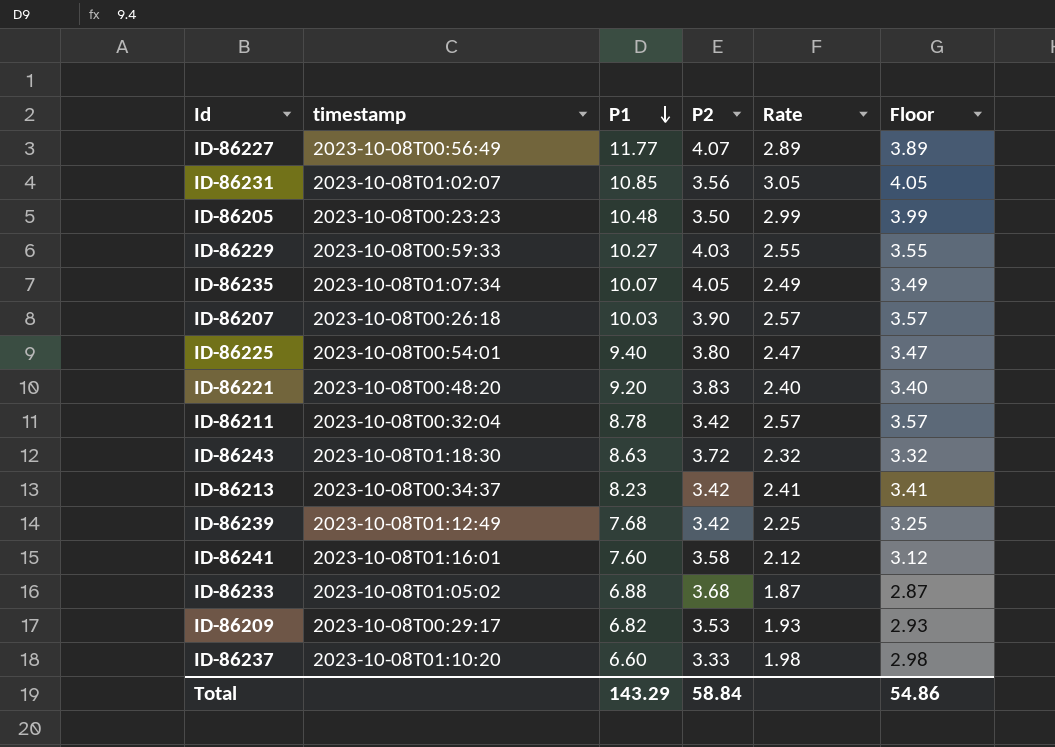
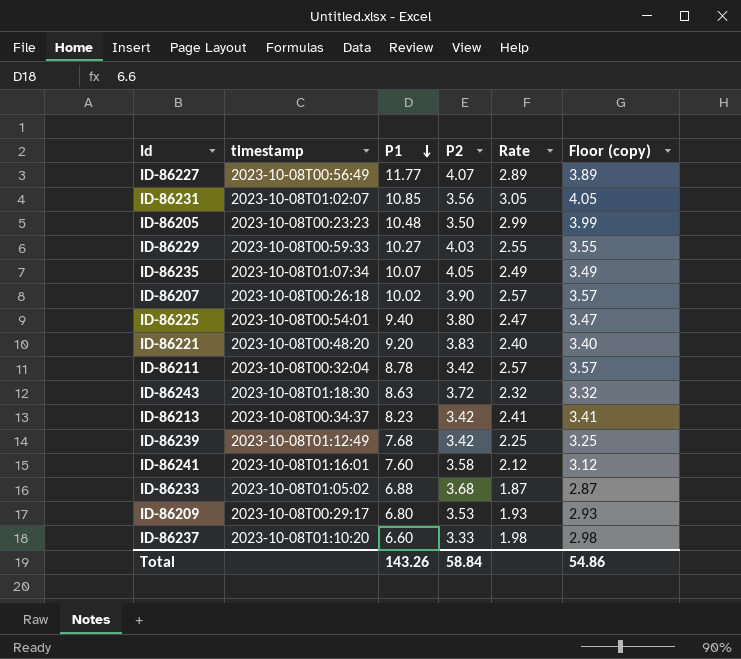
column name: Floor -> Floor (copy)
ID-86207 | P1: 10.03 -> 10.02
ID-86209 | P1: 6.82 -> 6.80
Total | P1: 143.29 -> 143.26

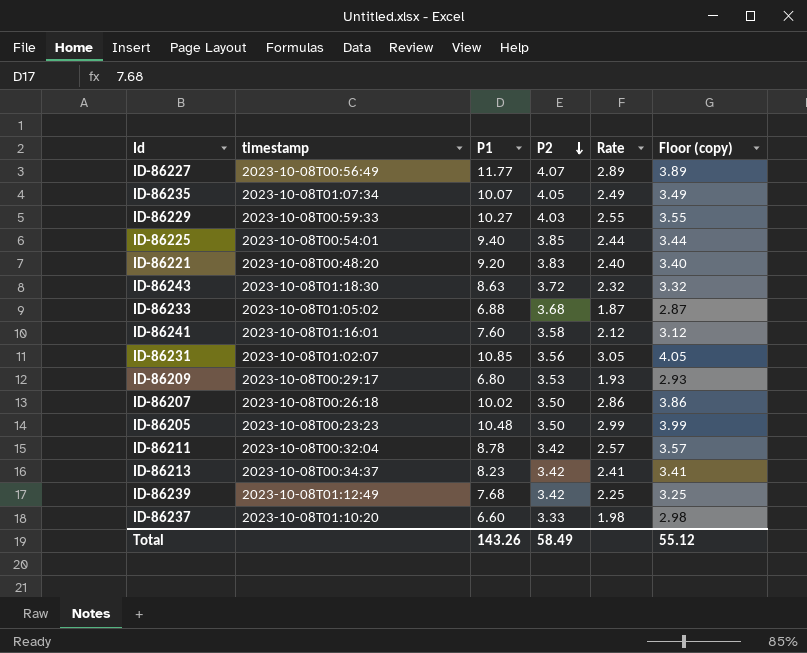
row order: P1 descending -> P2 descending
ID-86225 | P2: 3.80 -> 3.85
ID-86225 | Rate: 2.47 -> 2.44
ID-86225 | Floor (copy): 3.47 -> 3.44
ID-86207 | P2: 3.90 -> 3.50
ID-86207 | Rate: 2.57 -> 2.86
ID-86207 | Floor (copy): 3.57 -> 3.86
Total | P2: 58.84 -> 58.49
Total | Floor (copy): 54.86 -> 55.12

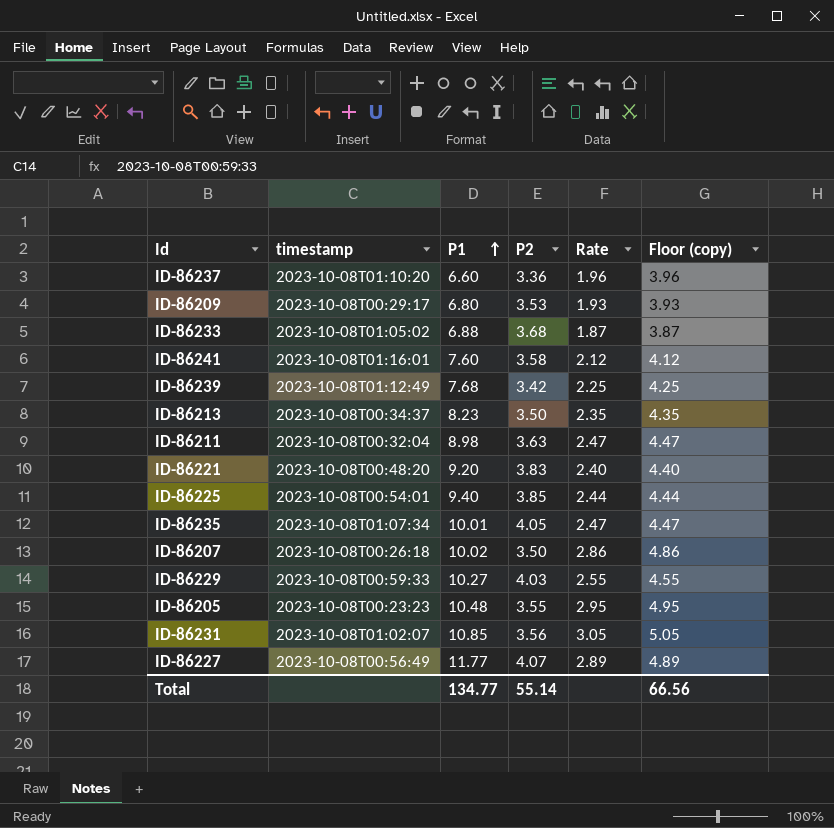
row order: P2 descending -> P1 ascending
column Floor (copy) | formula: [Rate] + 1 -> [Rate] + 2
row ID-86243: 2023-10-08T01:18:30 | 8.63 | 3.72 | 2.32 | 3.32 -> none
ID-86237 | P2: 3.33 -> 3.36
ID-86237 | Rate: 1.98 -> 1.96
ID-86213 | P2: 3.42 -> 3.50
ID-86213 | Rate: 2.41 -> 2.35
ID-86211 | P1: 8.78 -> 8.98
ID-86211 | P2: 3.42 -> 3.63
ID-86211 | Rate: 2.57 -> 2.47
ID-86235 | P1: 10.07 -> 10.01
ID-86235 | Rate: 2.49 -> 2.47
ID-86205 | P2: 3.50 -> 3.55
ID-86205 | Rate: 2.99 -> 2.95
Total | P1: 143.26 -> 134.77
Total | P2: 58.49 -> 55.14
Total | Floor (copy): 55.12 -> 66.56

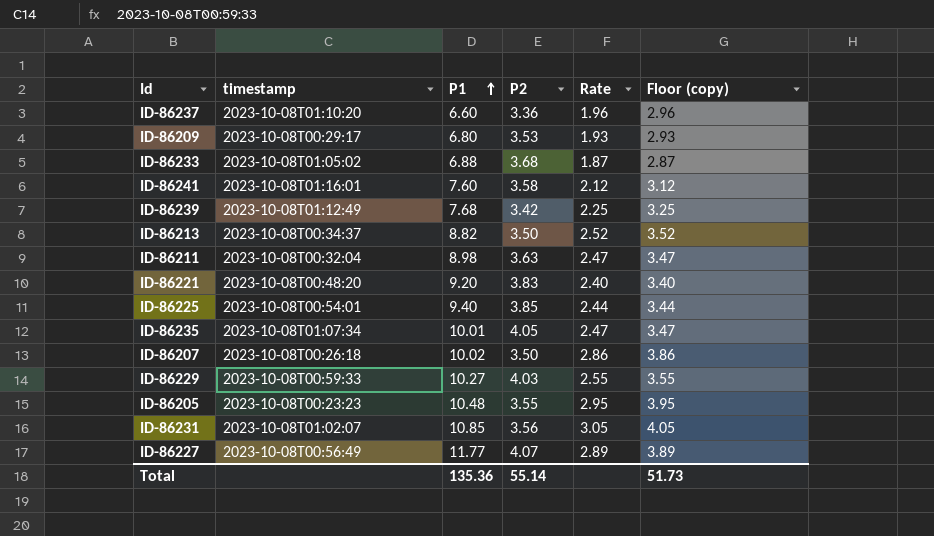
column Floor (copy) | formula: [Rate] + 2 -> [Rate] + 1
ID-86213 | P1: 8.23 -> 8.82
ID-86213 | Rate: 2.35 -> 2.52
Total | P1: 134.77 -> 135.36
Total | Floor (copy): 66.56 -> 51.73

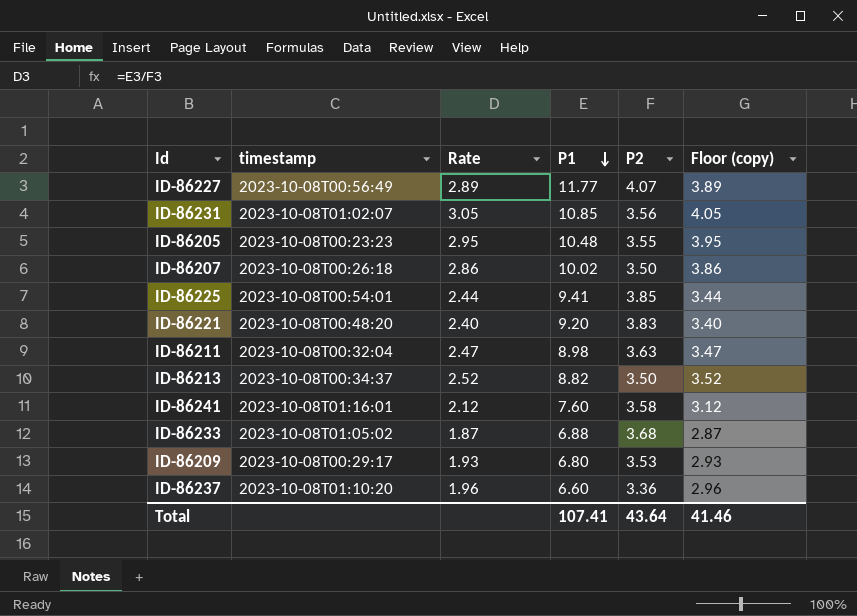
row order: P1 ascending -> P1 descending
column Rate | position: 5 -> 3
row ID-86239: 2023-10-08T01:12:49 | 7.68 | 3.42 | 2.25 | 3.25 -> none
row ID-86235: 2023-10-08T01:07:34 | 10.01 | 4.05 | 2.47 | 3.47 -> none
row ID-86229: 2023-10-08T00:59:33 | 10.27 | 4.03 | 2.55 | 3.55 -> none
ID-86225 | P1: 9.40 -> 9.41
Total | P1: 135.36 -> 107.41
Total | P2: 55.14 -> 43.64
Total | Floor (copy): 51.73 -> 41.46

